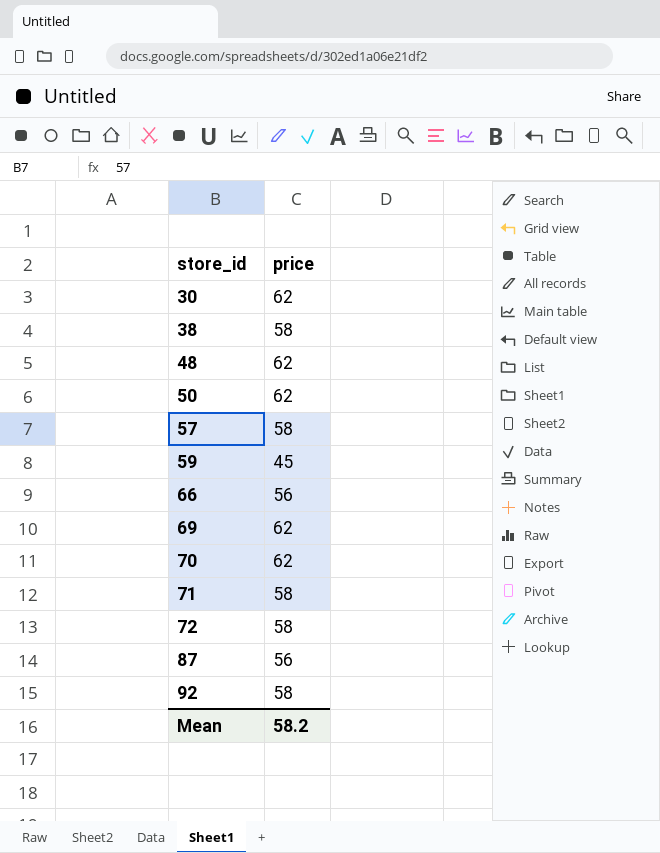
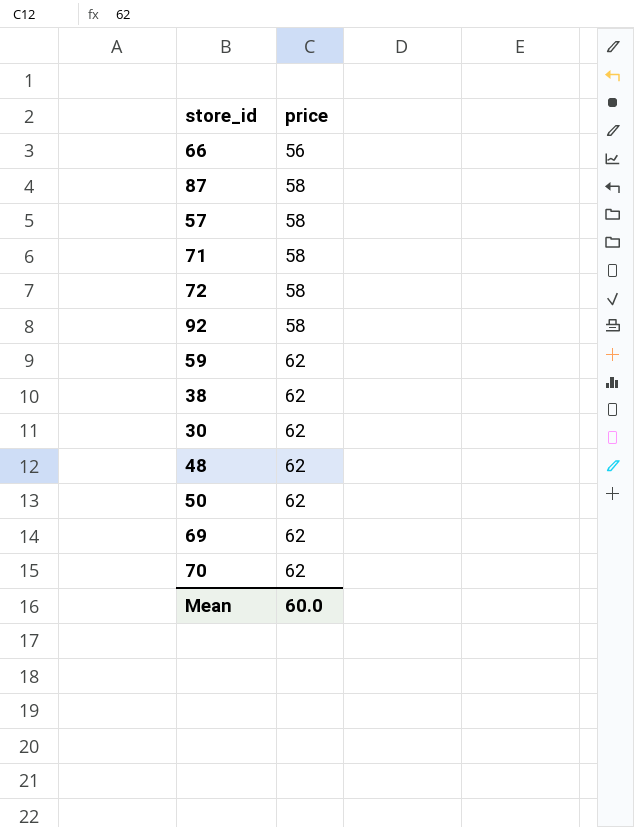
row order: store_id ascending -> price ascending
87 | price: 56 -> 58
59 | price: 45 -> 62
38 | price: 58 -> 62
Mean | price: 58.2 -> 60.0

